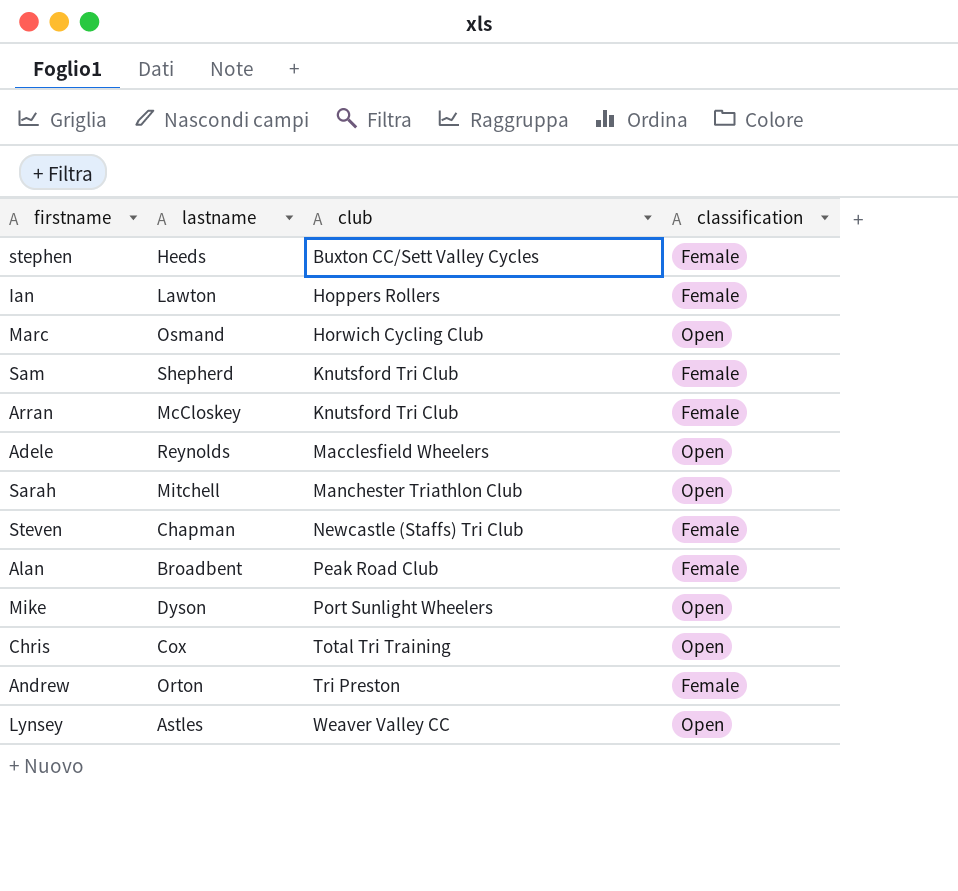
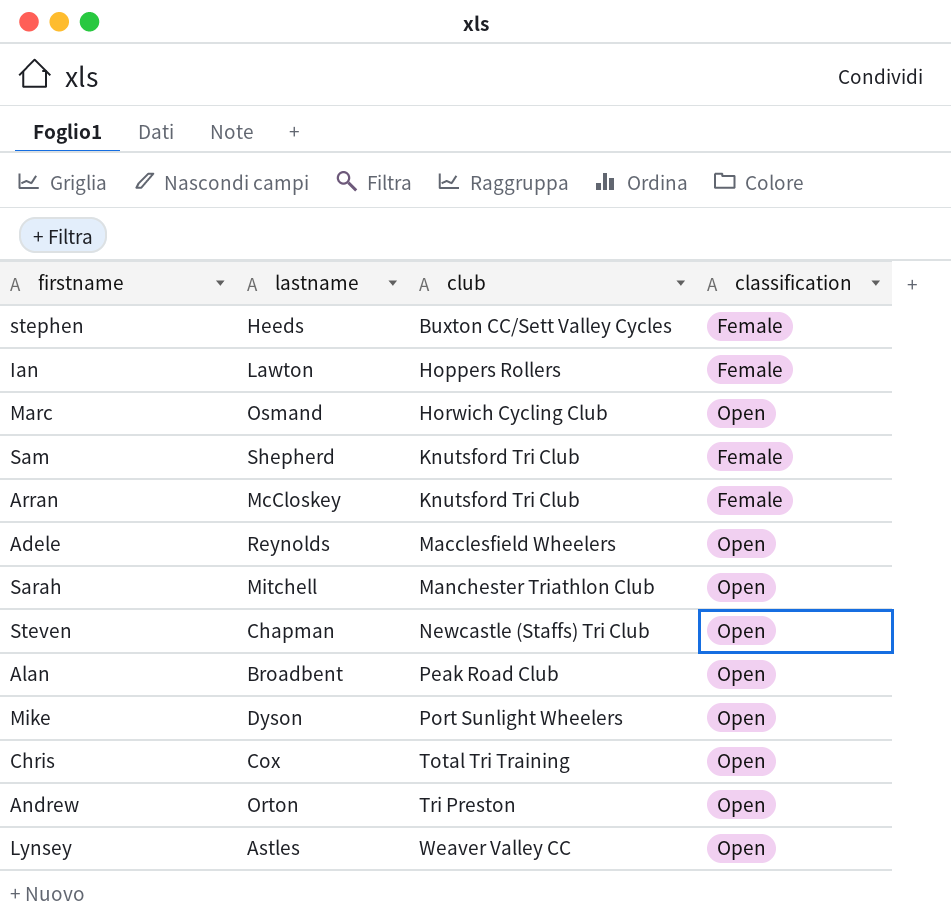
Steven | classification: Female -> Open
Alan | classification: Female -> Open
Andrew | classification: Female -> Open

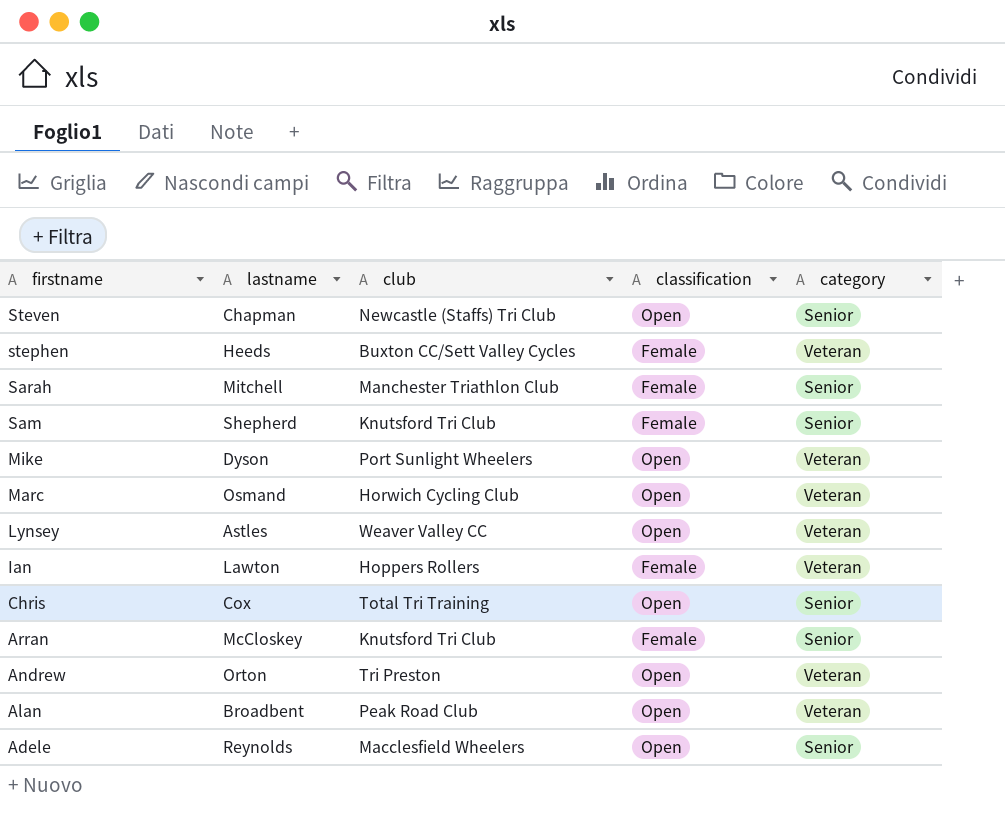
row order: club ascending -> firstname descending
column category | position: none -> 5
Sarah | classification: Open -> Female

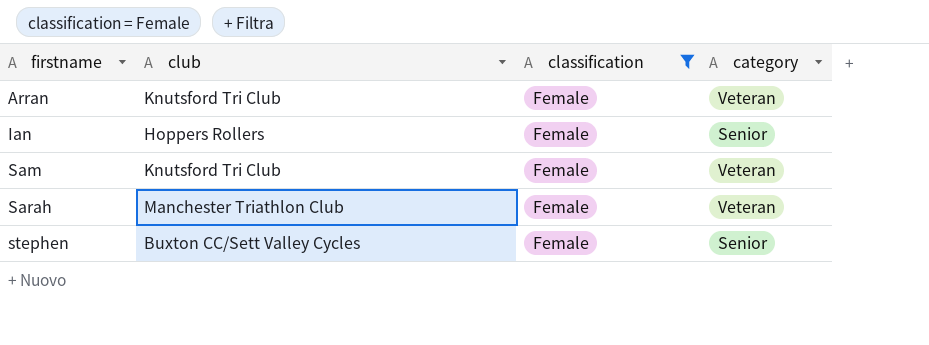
filter: none -> classification = Female
row order: firstname descending -> firstname ascending
column lastname | position: 2 -> none
Arran | category: Senior -> Veteran
Ian | category: Veteran -> Senior
Sam | category: Senior -> Veteran
Sarah | category: Senior -> Veteran
stephen | category: Veteran -> Senior

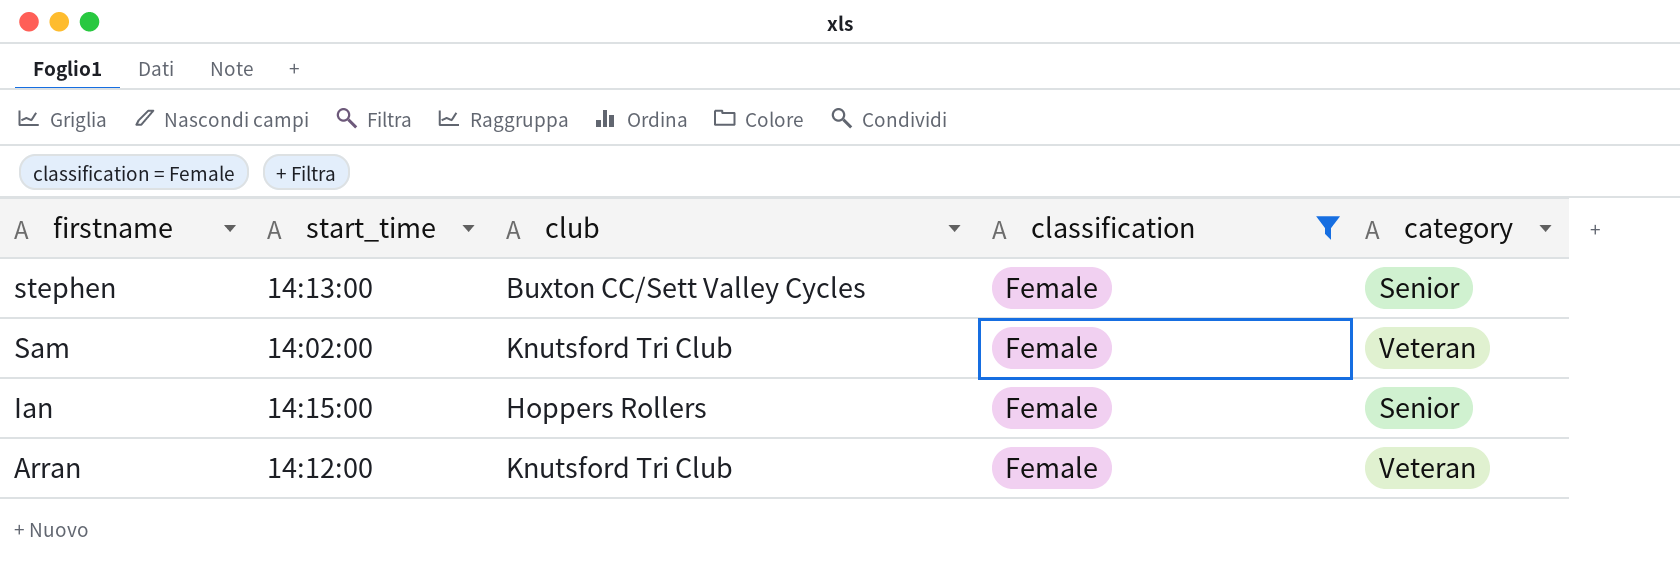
row order: firstname ascending -> firstname descending
column start_time | position: none -> 2
row Sarah: Manchester Triathlon Club | Female | Veteran -> none

